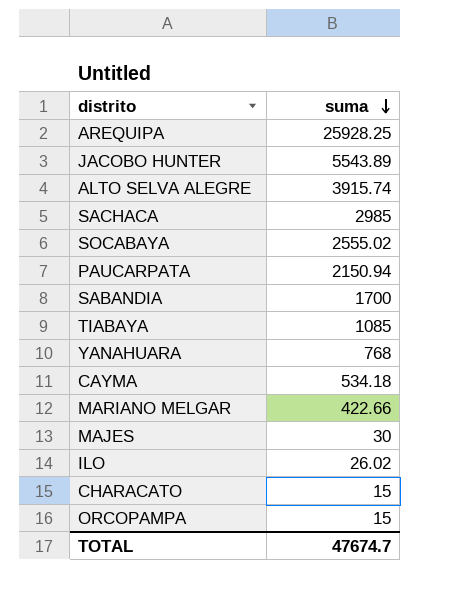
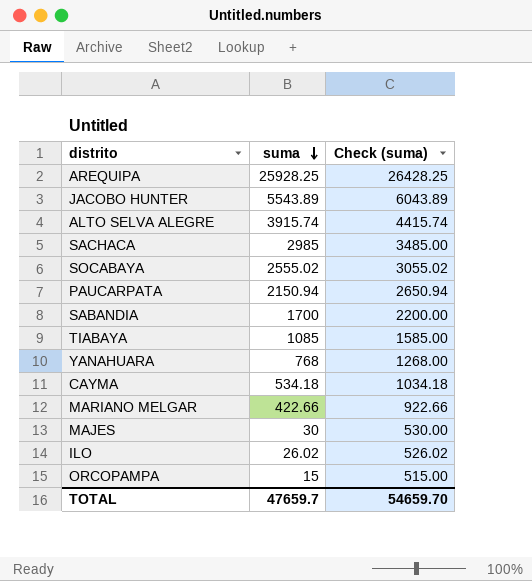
column Check (suma) | formula: none -> [suma] + 500
row CHARACATO: 15 -> none
TOTAL | suma: 47674.7 -> 47659.7

